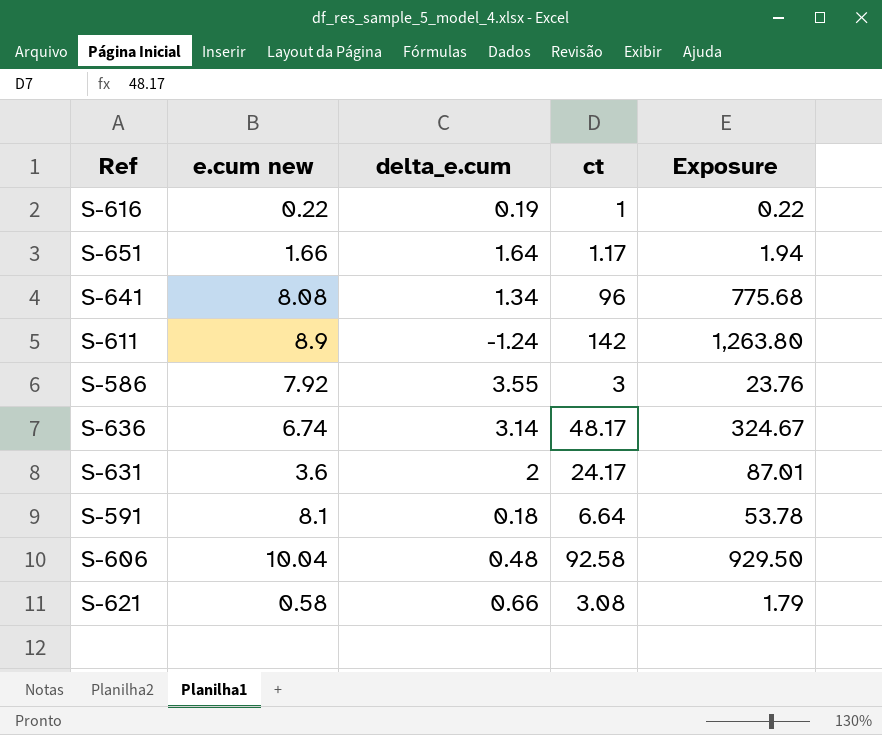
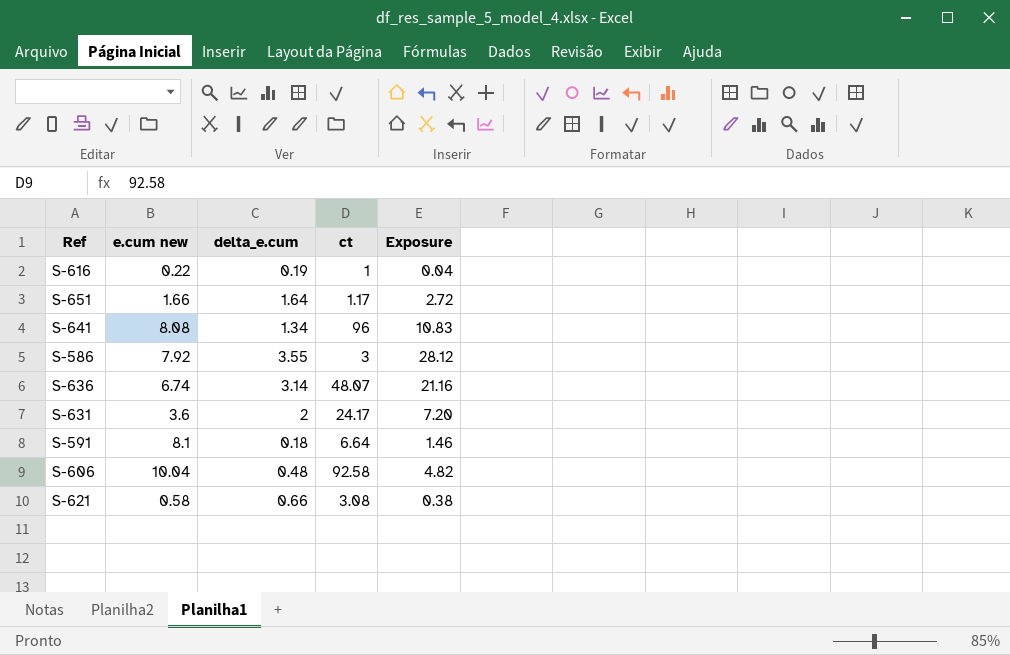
column Exposure | formula: [e.cum new] * [ct] -> [e.cum new] * [delta_e.cum]
row S-611: 8.9 | -1.24 | 142 | 1,263.80 -> none
S-636 | ct: 48.17 -> 48.07

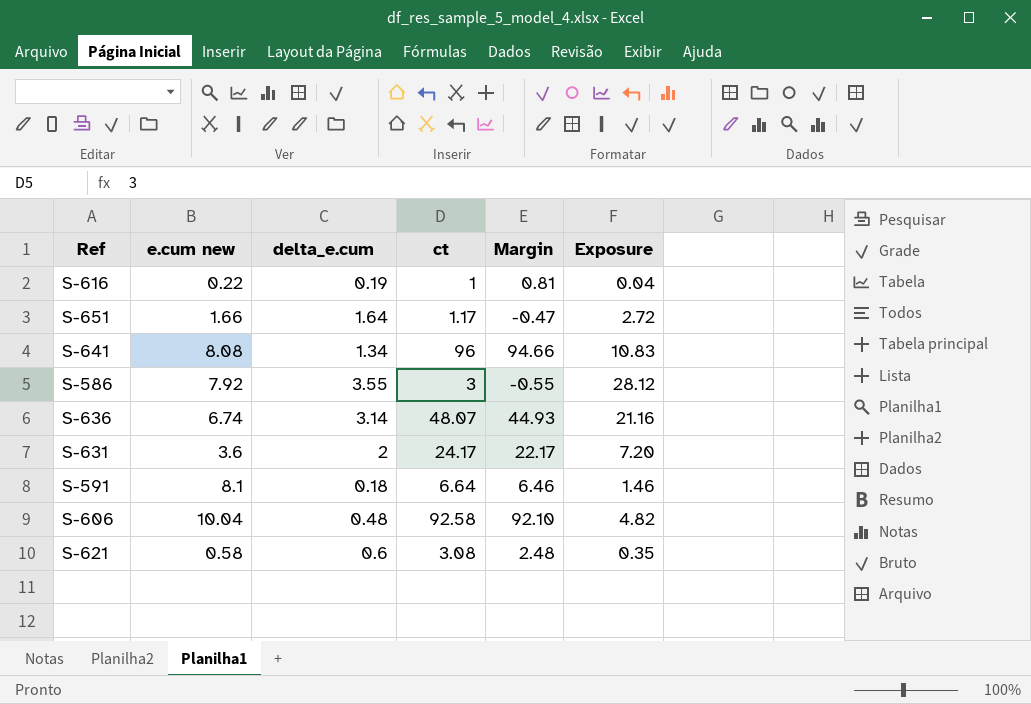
column Margin | formula: none -> [ct] - [delta_e.cum]
S-621 | delta_e.cum: 0.66 -> 0.6
S-621 | Exposure: 0.38 -> 0.35

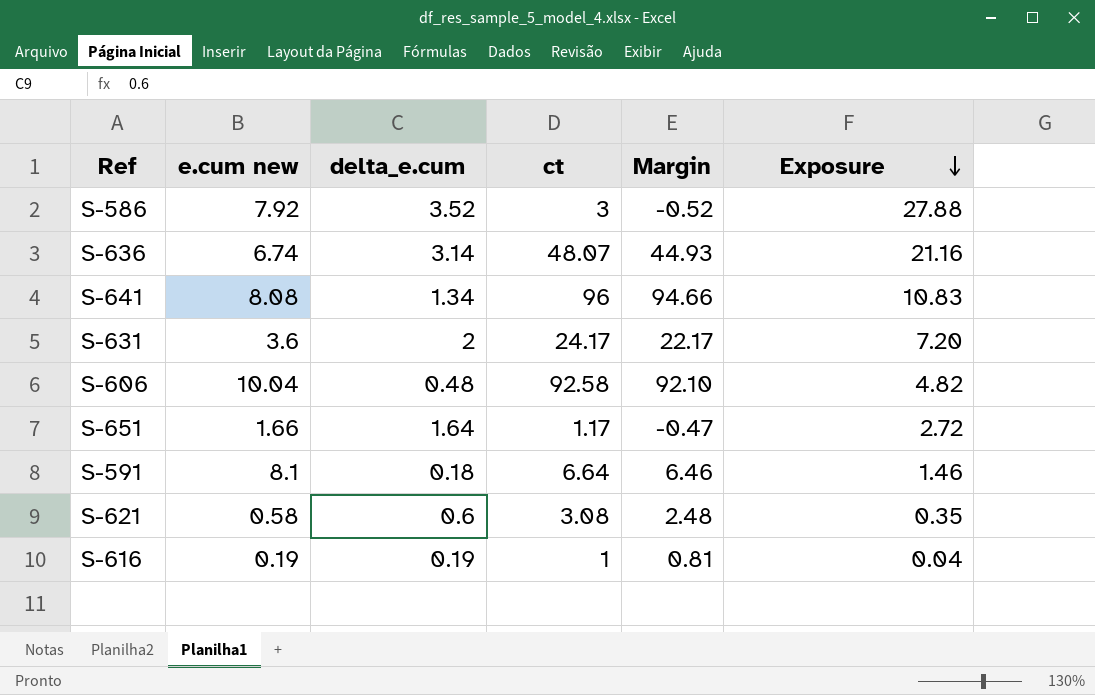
row order: none -> Exposure descending
S-586 | delta_e.cum: 3.55 -> 3.52
S-586 | Margin: -0.55 -> -0.52
S-586 | Exposure: 28.12 -> 27.88
S-616 | e.cum new: 0.22 -> 0.19

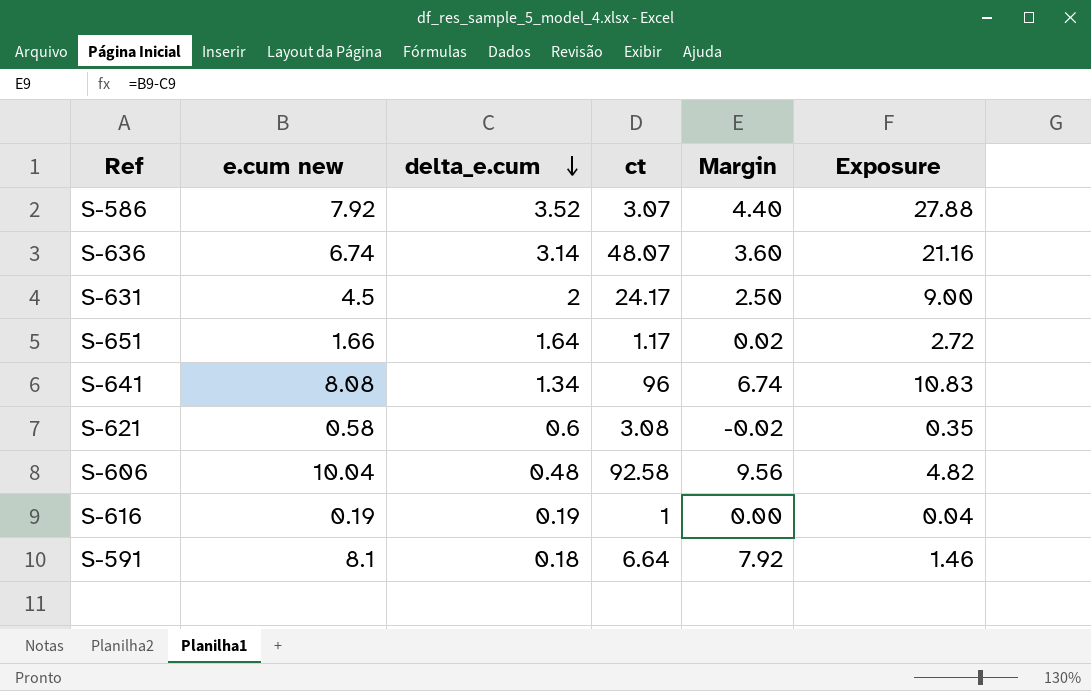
row order: Exposure descending -> delta_e.cum descending
column Margin | formula: [ct] - [delta_e.cum] -> [e.cum new] - [delta_e.cum]
S-586 | ct: 3 -> 3.07
S-631 | e.cum new: 3.6 -> 4.5
S-631 | Exposure: 7.20 -> 9.00

